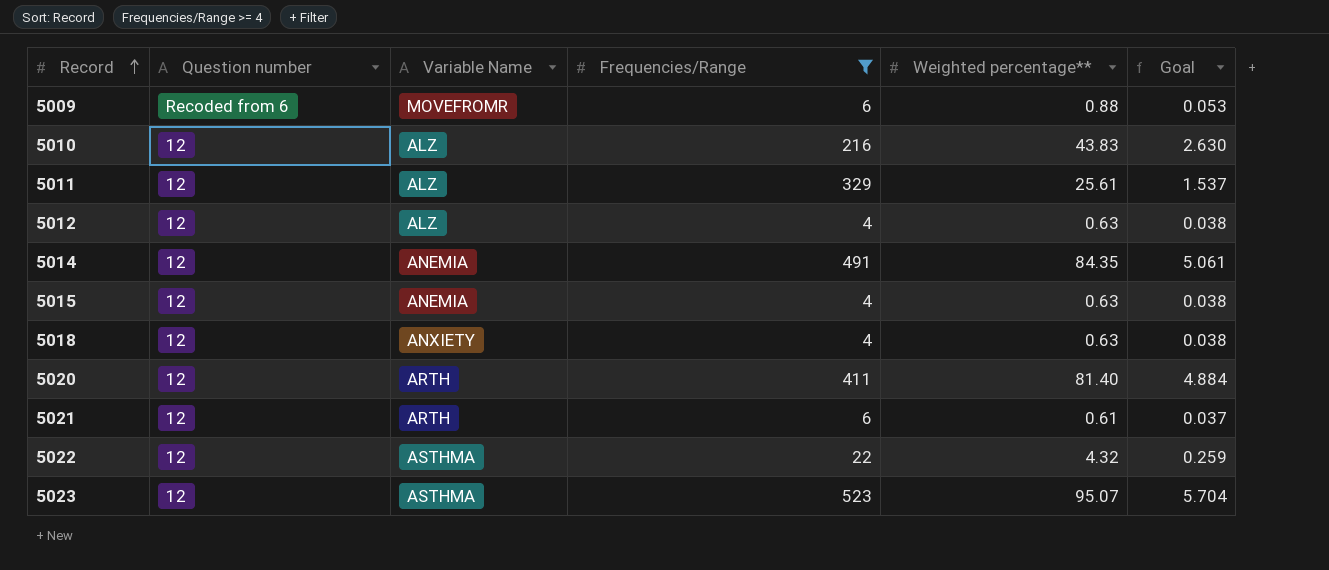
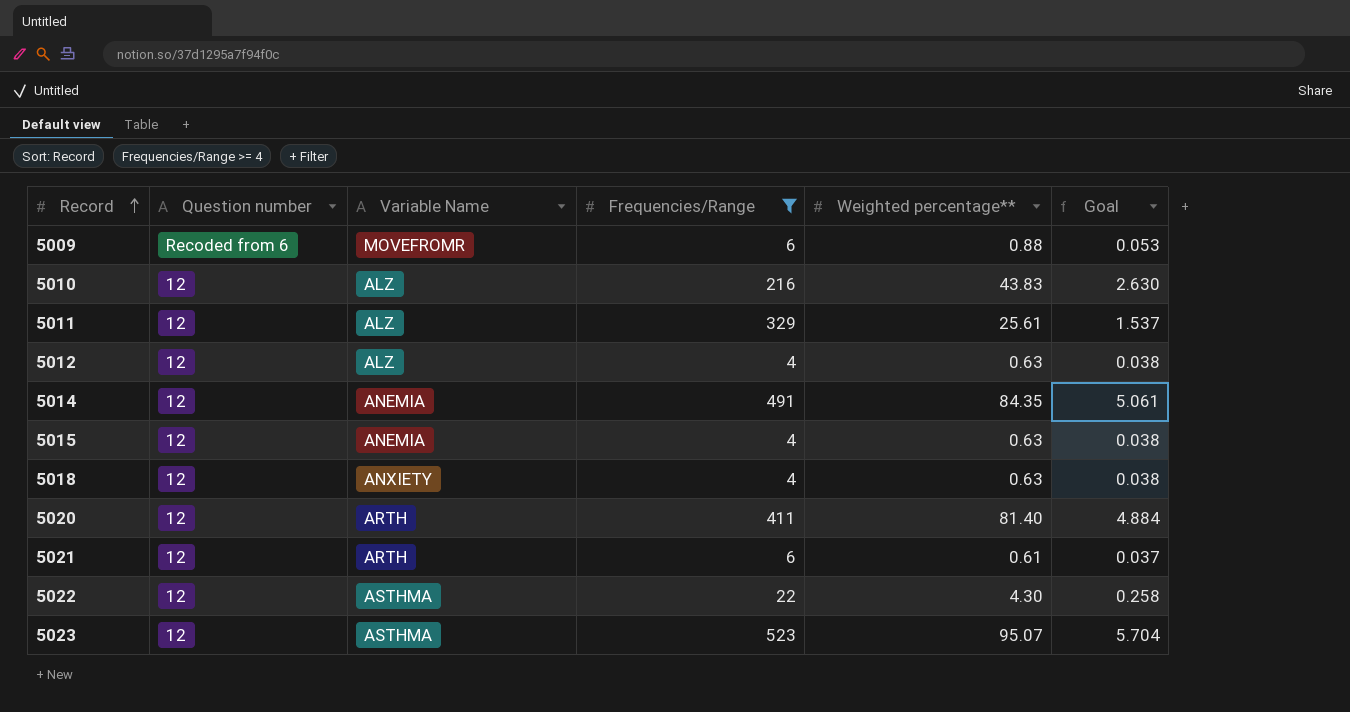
5022 | Weighted percentage**: 4.32 -> 4.30
5022 | Goal: 0.259 -> 0.258

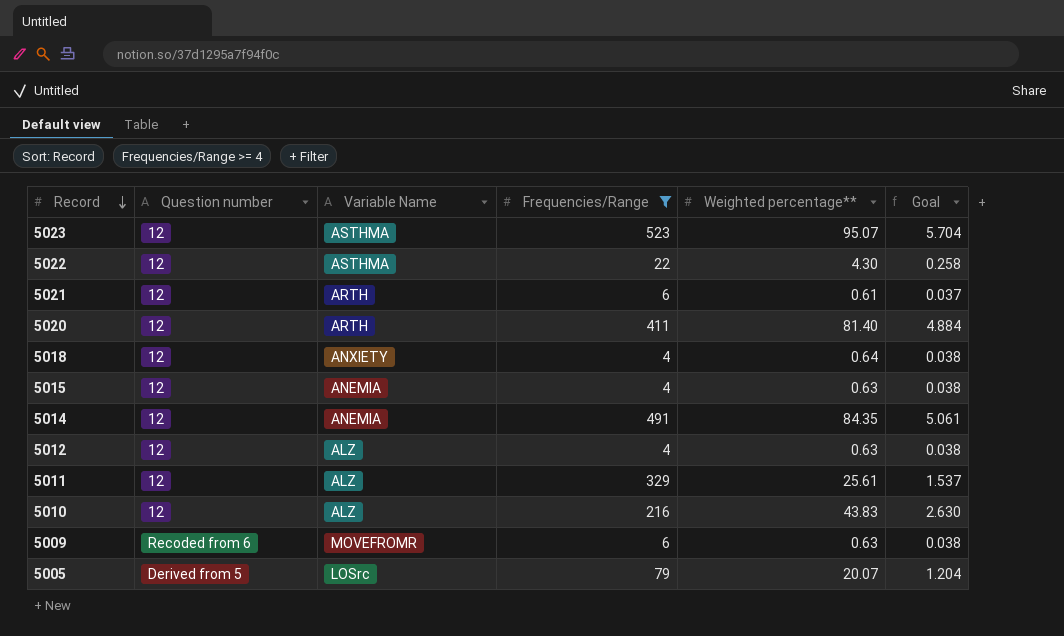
row order: Record ascending -> Record descending
5018 | Weighted percentage**: 0.63 -> 0.64
5009 | Weighted percentage**: 0.88 -> 0.63
5009 | Goal: 0.053 -> 0.038
row 5005: none -> Derived from 5 | LOSrc | 79 | 20.07 | 1.204

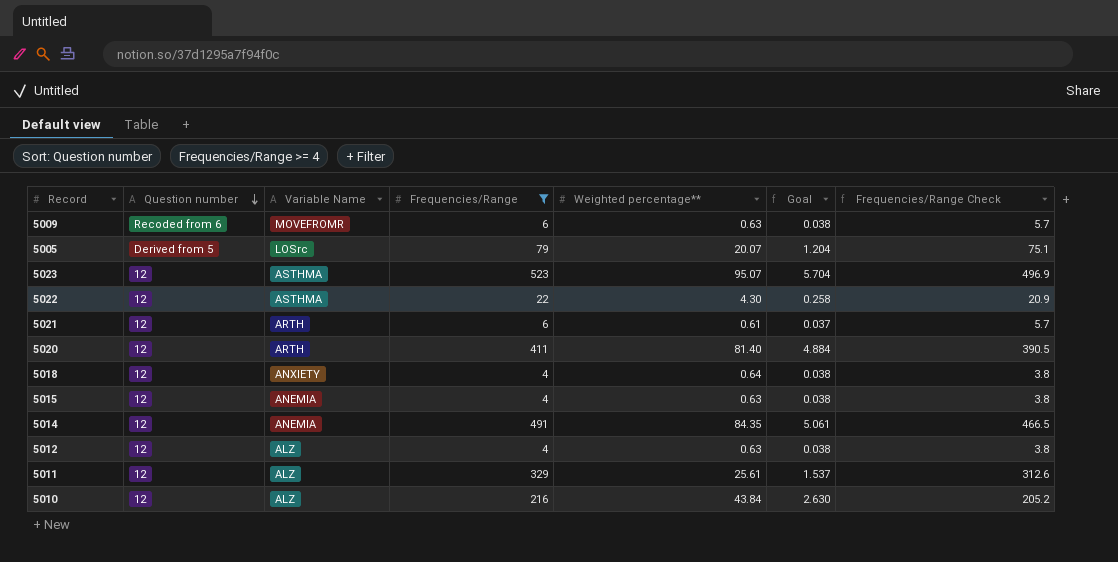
row order: Record descending -> Question number descending
column Frequencies/Range Check | formula: none -> [Frequencies/Range] * 0.95
5010 | Weighted percentage**: 43.83 -> 43.84

